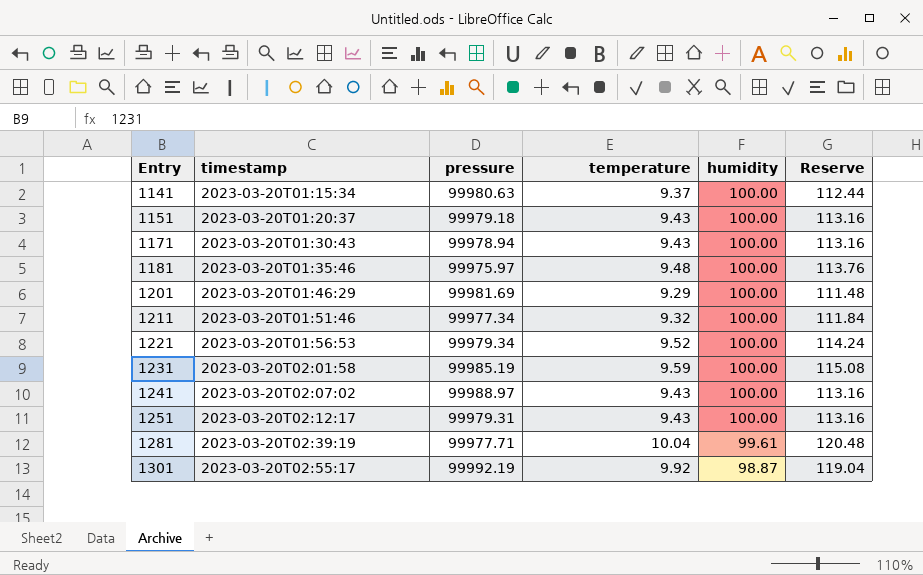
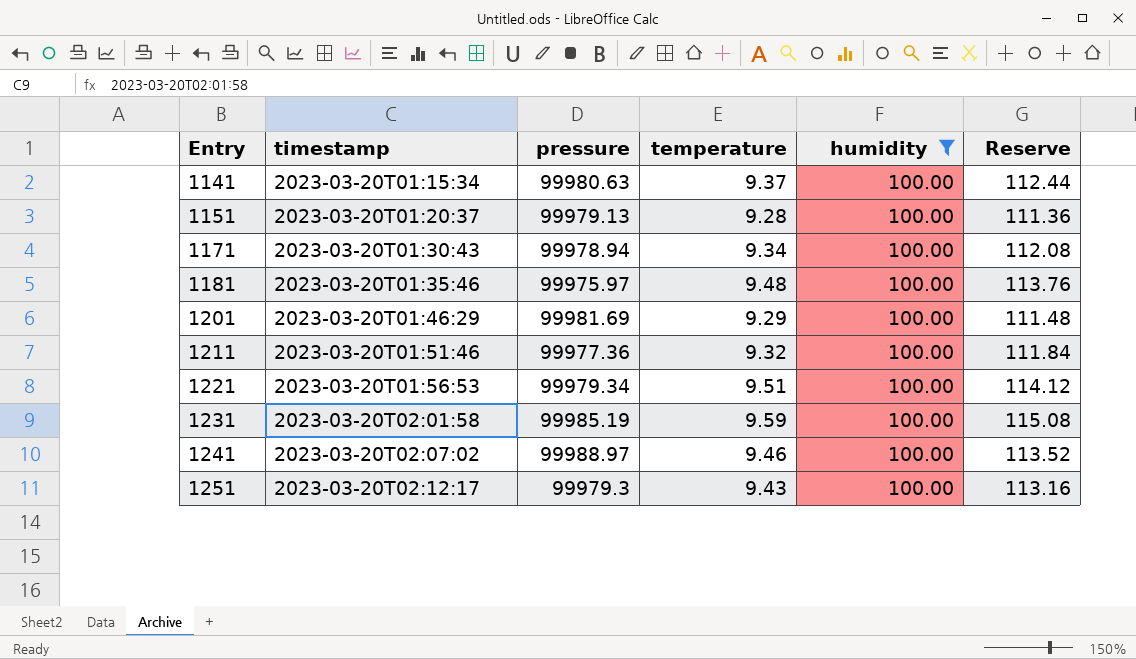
filter: none -> humidity = 100.00
1151 | pressure: 99979.18 -> 99979.13
1151 | temperature: 9.43 -> 9.28
1151 | Reserve: 113.16 -> 111.36
1171 | temperature: 9.43 -> 9.34
1171 | Reserve: 113.16 -> 112.08
1211 | pressure: 99977.34 -> 99977.36
1221 | temperature: 9.52 -> 9.51
1221 | Reserve: 114.24 -> 114.12
1241 | temperature: 9.43 -> 9.46
1241 | Reserve: 113.16 -> 113.52
1251 | pressure: 99979.31 -> 99979.3

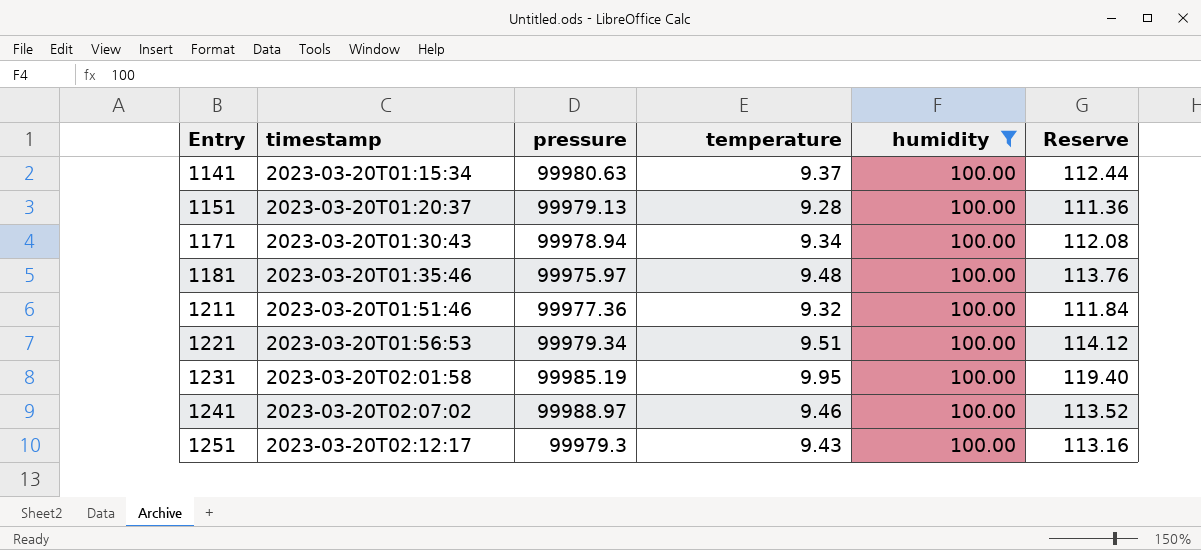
row 1201: 2023-03-20T01:46:29 | 99981.69 | 9.29 | 100.00 | 111.48 -> none
1231 | temperature: 9.59 -> 9.95
1231 | Reserve: 115.08 -> 119.40

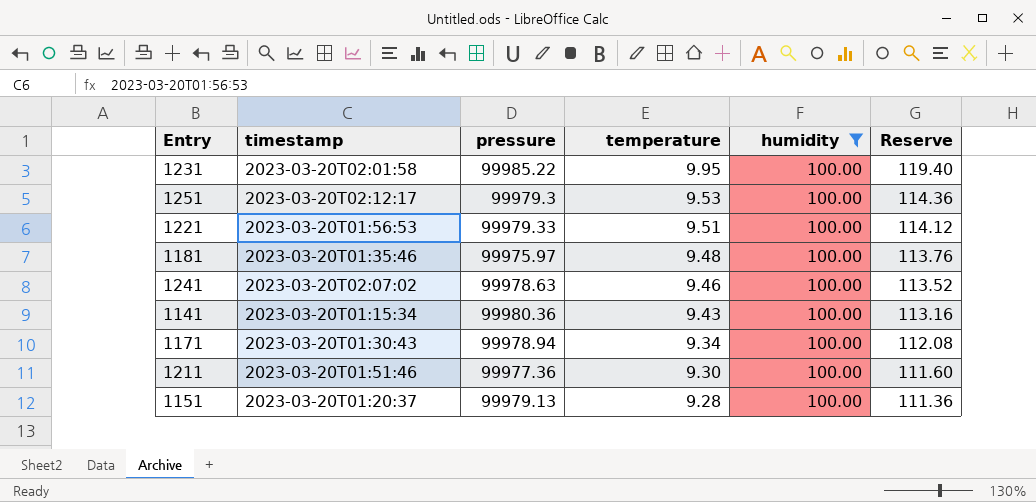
row order: Entry ascending -> temperature descending
1231 | pressure: 99985.19 -> 99985.22
1251 | temperature: 9.43 -> 9.53
1251 | Reserve: 113.16 -> 114.36
1221 | pressure: 99979.34 -> 99979.33
1241 | pressure: 99988.97 -> 99978.63
1141 | pressure: 99980.63 -> 99980.36
1141 | temperature: 9.37 -> 9.43
1141 | Reserve: 112.44 -> 113.16
1211 | temperature: 9.32 -> 9.30
1211 | Reserve: 111.84 -> 111.60

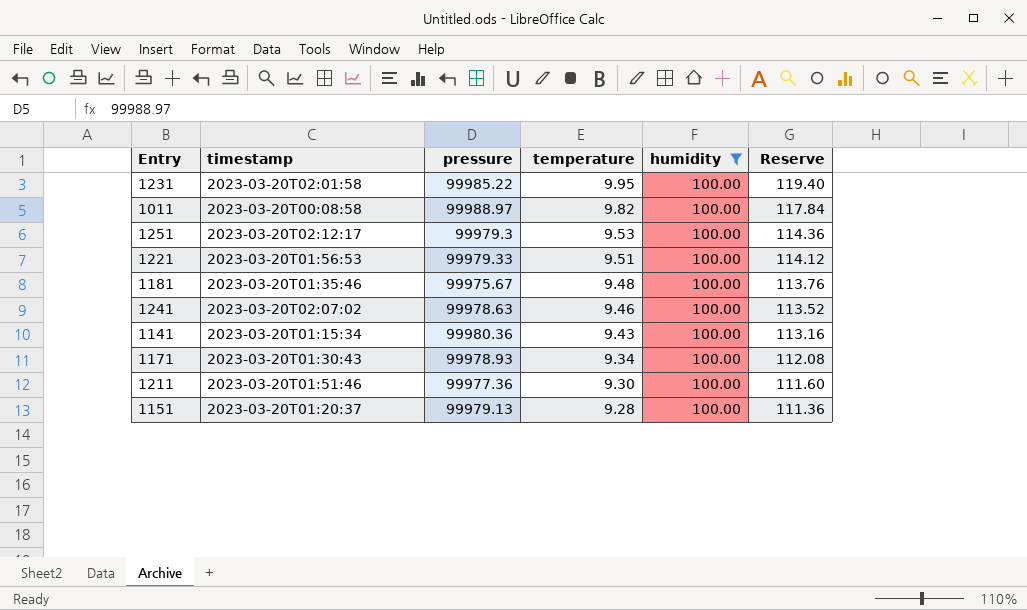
row 1011: none -> 2023-03-20T00:08:58 | 99988.97 | 9.82 | 100.00 | 117.84
1181 | pressure: 99975.97 -> 99975.67
1171 | pressure: 99978.94 -> 99978.93

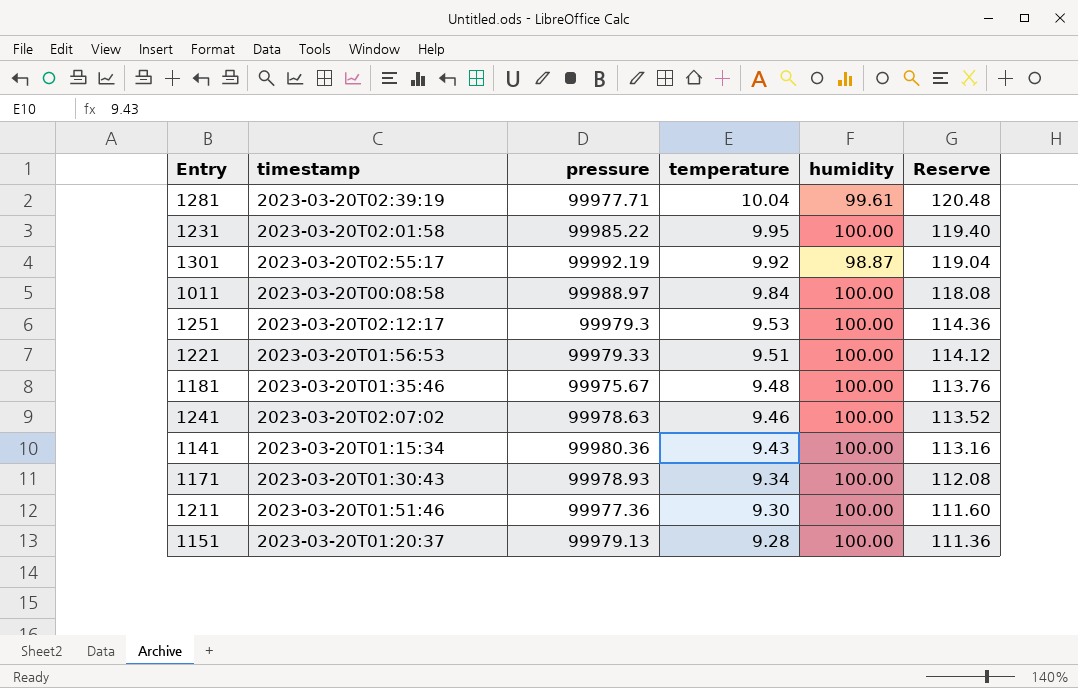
filter: humidity = 100.00 -> none
1011 | temperature: 9.82 -> 9.84
1011 | Reserve: 117.84 -> 118.08

